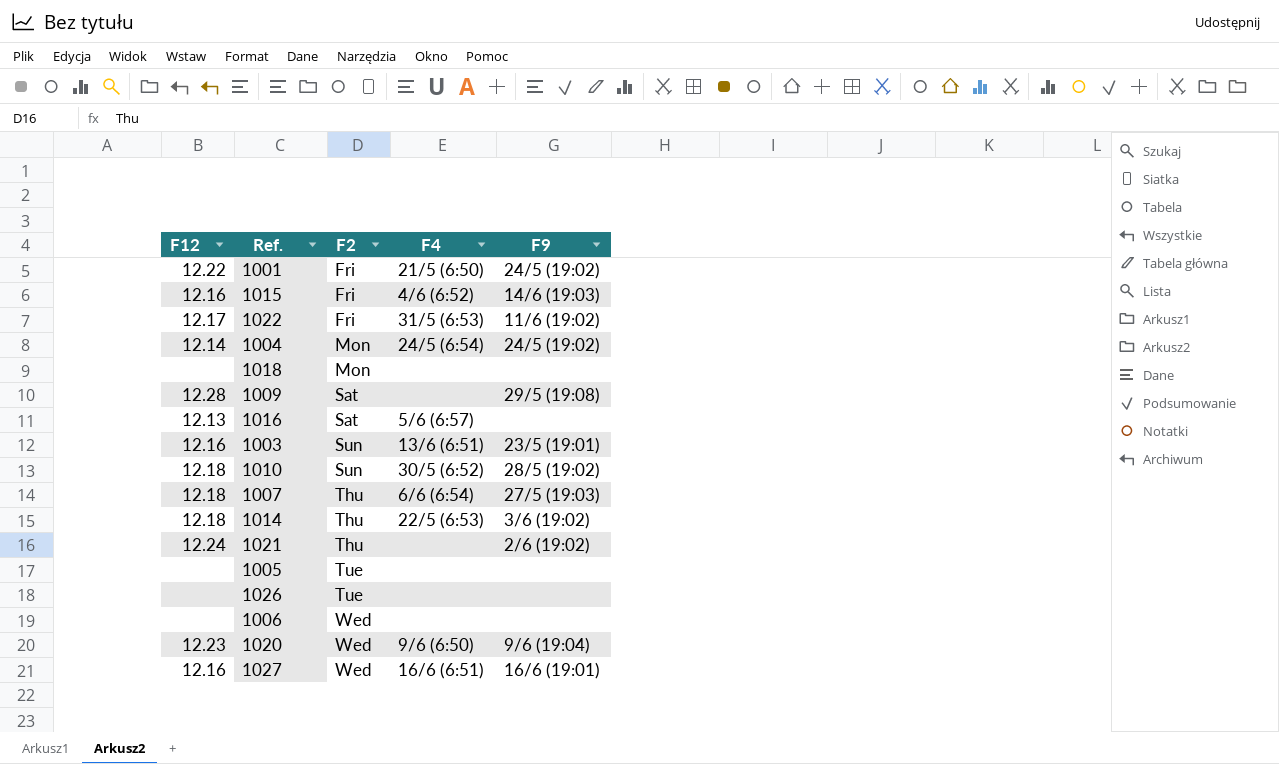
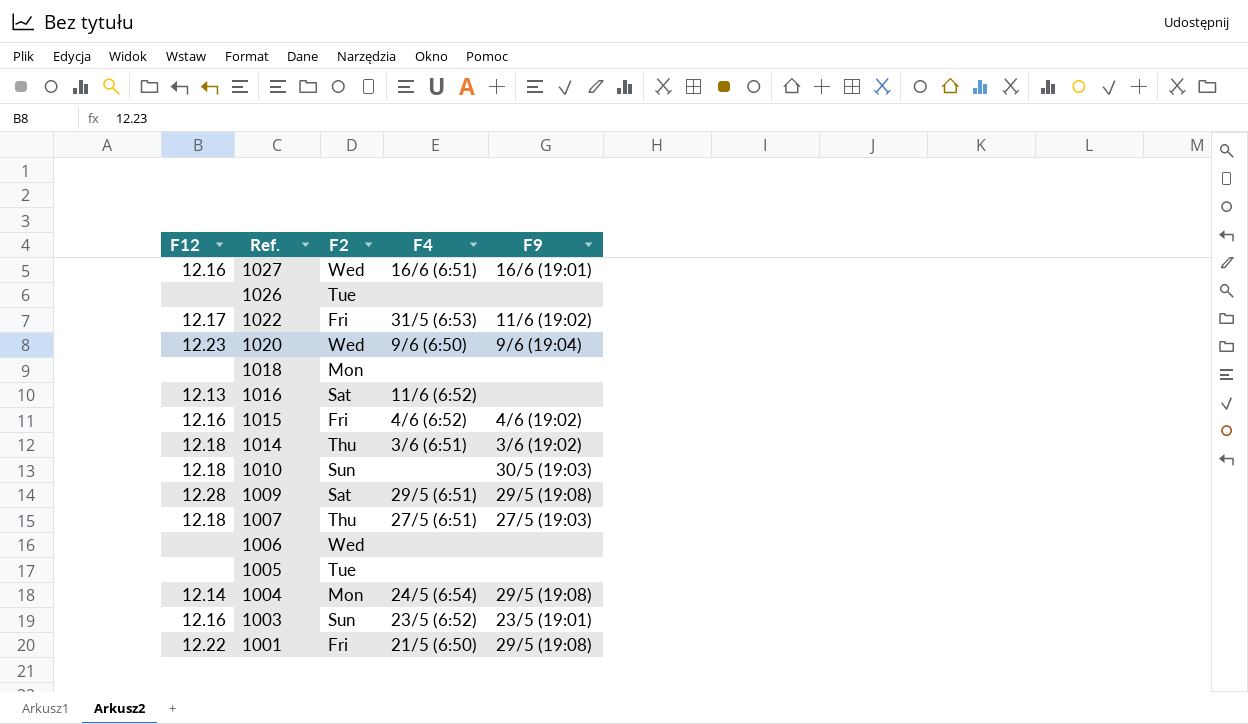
row order: F2 ascending -> Ref. descending
row 1021: 12.24 | Thu | none | 2/6 (19:02) -> none
1016 | F4: 5/6 (6:57) -> 11/6 (6:52)
1015 | F9: 14/6 (19:03) -> 4/6 (19:02)
1014 | F4: 22/5 (6:53) -> 3/6 (6:51)
1010 | F4: 30/5 (6:52) -> none
1010 | F9: 28/5 (19:02) -> 30/5 (19:03)
1009 | F4: none -> 29/5 (6:51)
1007 | F4: 6/6 (6:54) -> 27/5 (6:51)
1004 | F9: 24/5 (19:02) -> 29/5 (19:08)
1003 | F4: 13/6 (6:51) -> 23/5 (6:52)
1001 | F9: 24/5 (19:02) -> 29/5 (19:08)

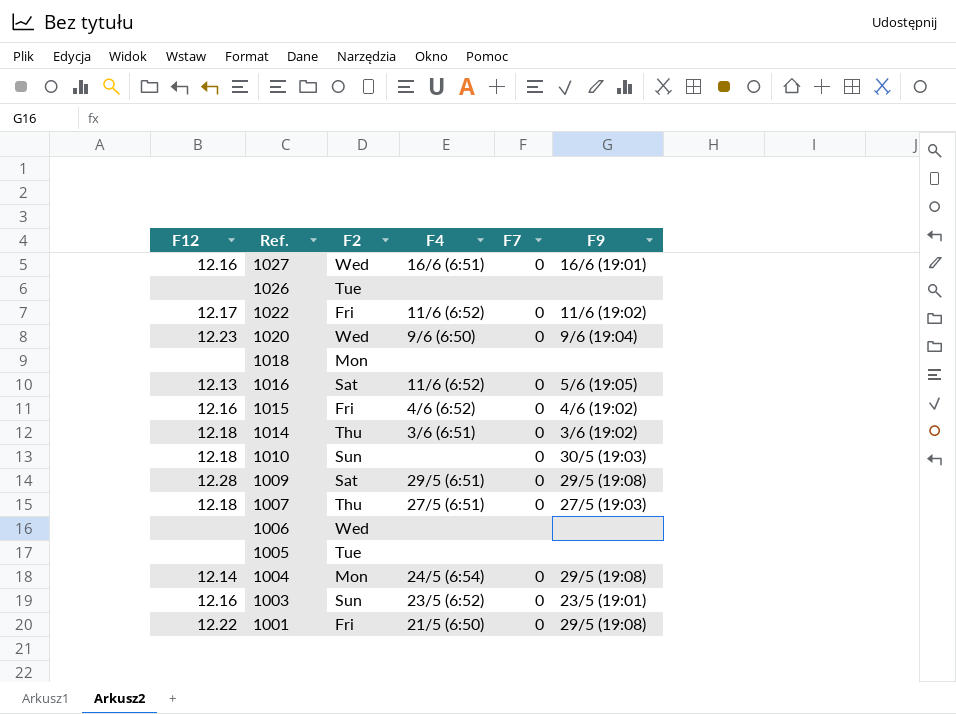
column F7 | position: none -> 5
1022 | F4: 31/5 (6:53) -> 11/6 (6:52)
1016 | F9: none -> 5/6 (19:05)

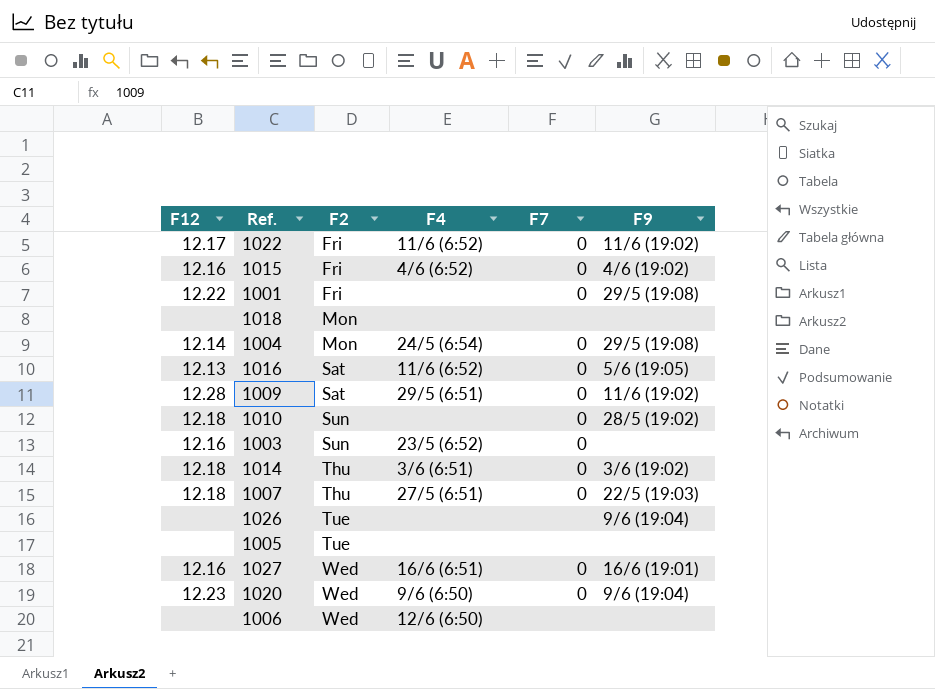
row order: Ref. descending -> F2 ascending
1001 | F4: 21/5 (6:50) -> none
1009 | F9: 29/5 (19:08) -> 11/6 (19:02)
1010 | F9: 30/5 (19:03) -> 28/5 (19:02)
1003 | F9: 23/5 (19:01) -> none
1007 | F9: 27/5 (19:03) -> 22/5 (19:03)
1026 | F9: none -> 9/6 (19:04)
1006 | F4: none -> 12/6 (6:50)

